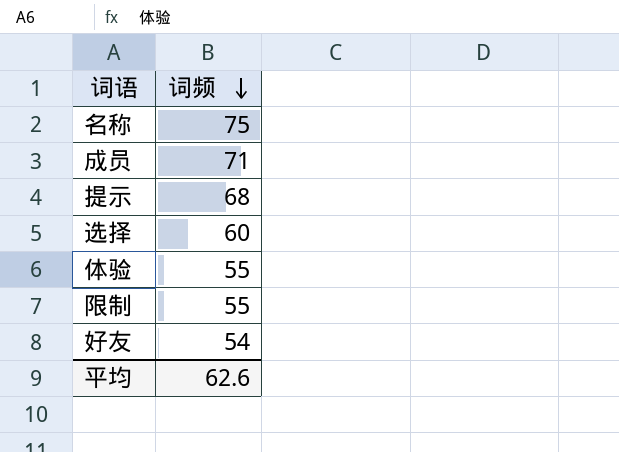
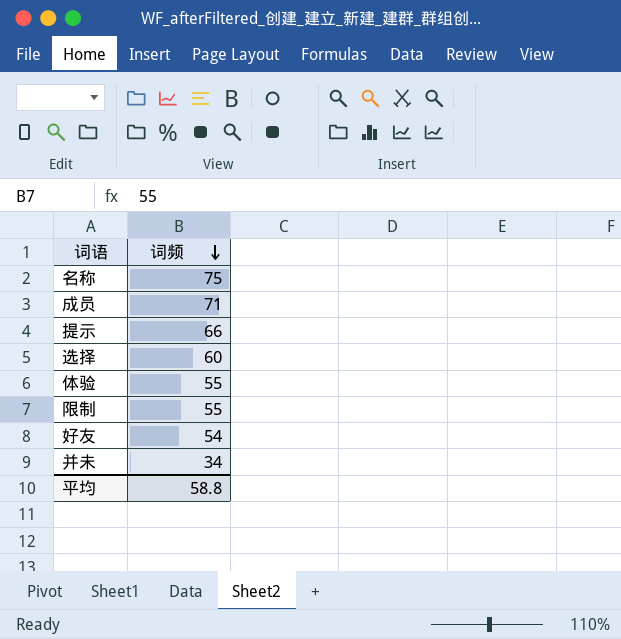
提示 | 词频: 68 -> 66
row 并未: none -> 34
平均 | 词频: 62.6 -> 58.8

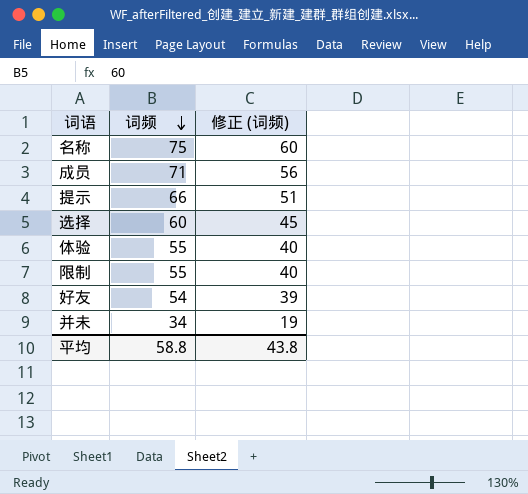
column 修正 (词频) | formula: none -> [词频] - 15

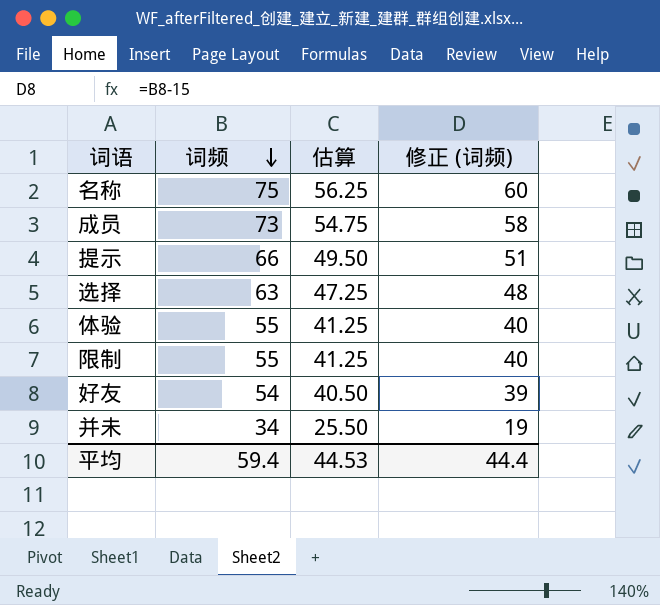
column 估算 | formula: none -> [词频] * 0.75
成员 | 词频: 71 -> 73
成员 | 修正 (词频): 56 -> 58
选择 | 词频: 60 -> 63
选择 | 修正 (词频): 45 -> 48
平均 | 词频: 58.8 -> 59.4
平均 | 修正 (词频): 43.8 -> 44.4

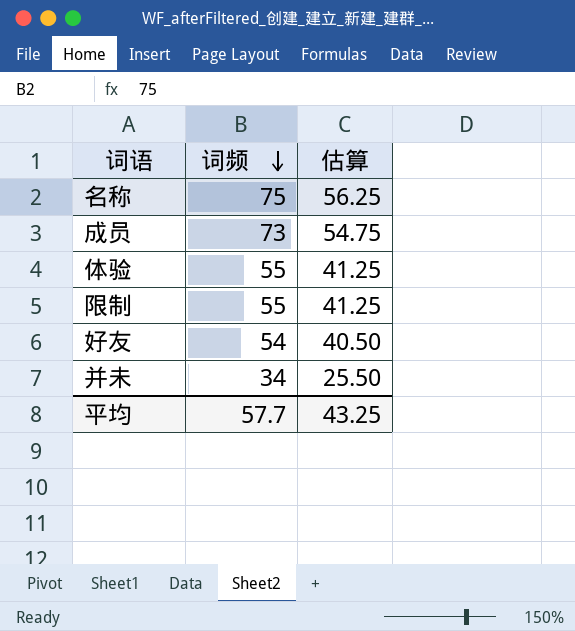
column 修正 (词频) | formula: [词频] - 15 -> none
row 提示: 66 | 49.50 | 51 -> none
row 选择: 63 | 47.25 | 48 -> none
平均 | 词频: 59.4 -> 57.7
平均 | 估算: 44.53 -> 43.25

